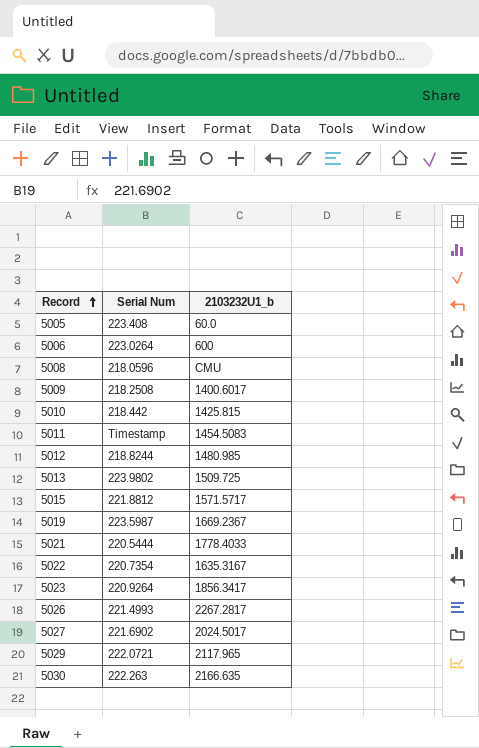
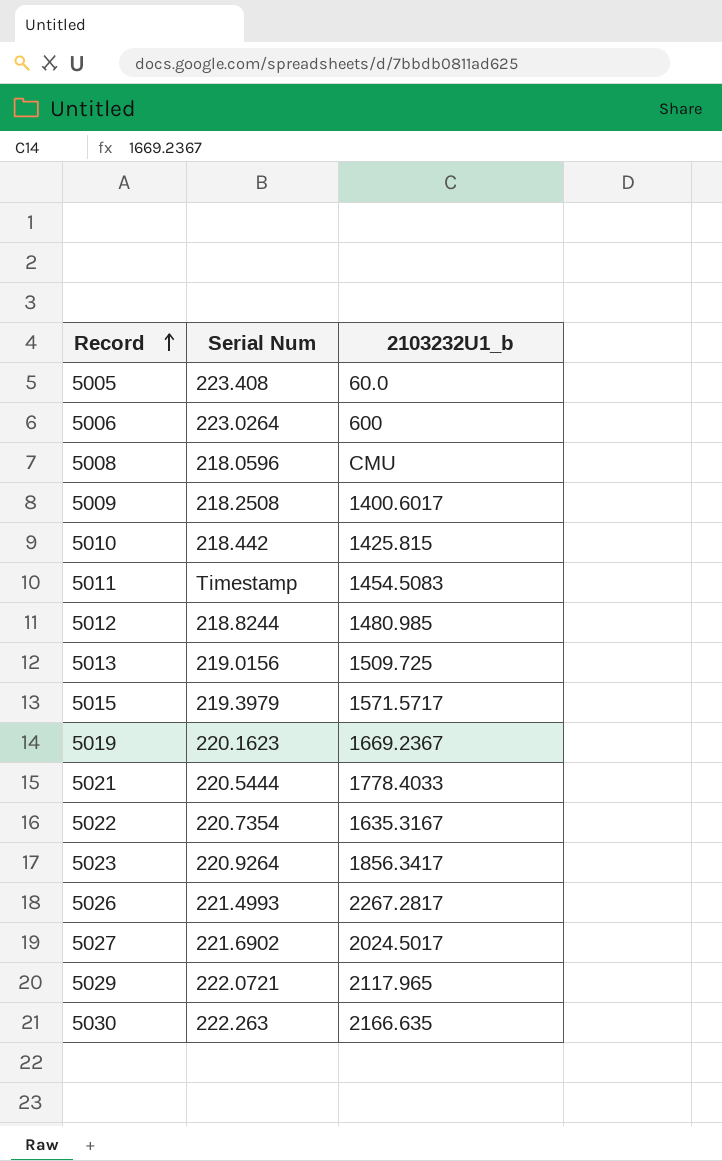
5013 | Serial Num: 223.9802 -> 219.0156
5015 | Serial Num: 221.8812 -> 219.3979
5019 | Serial Num: 223.5987 -> 220.1623

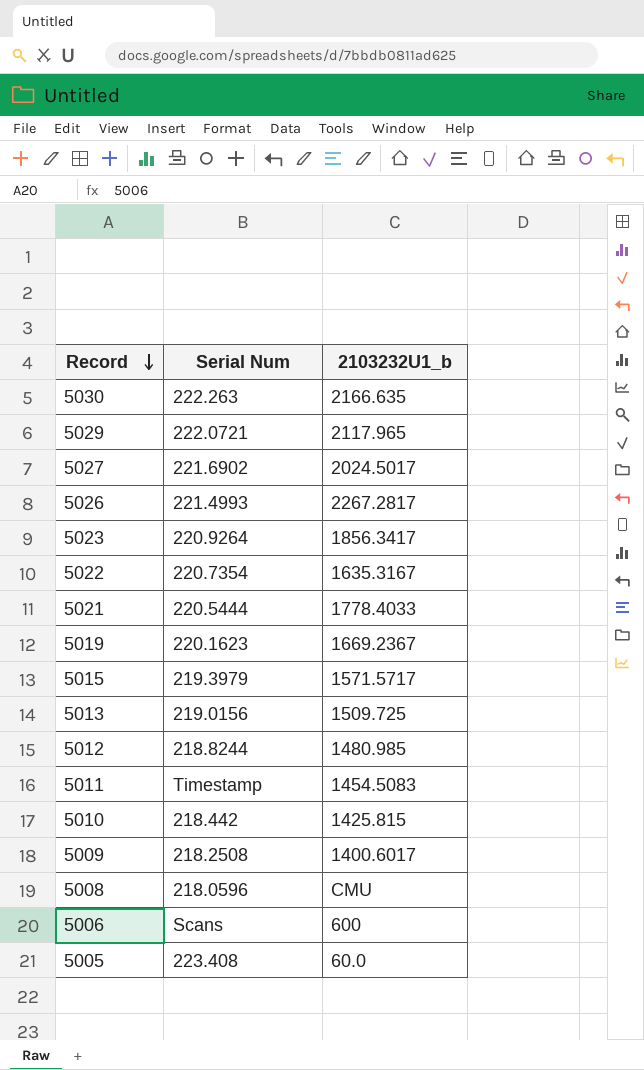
row order: Record ascending -> Record descending
5006 | Serial Num: 223.0264 -> Scans

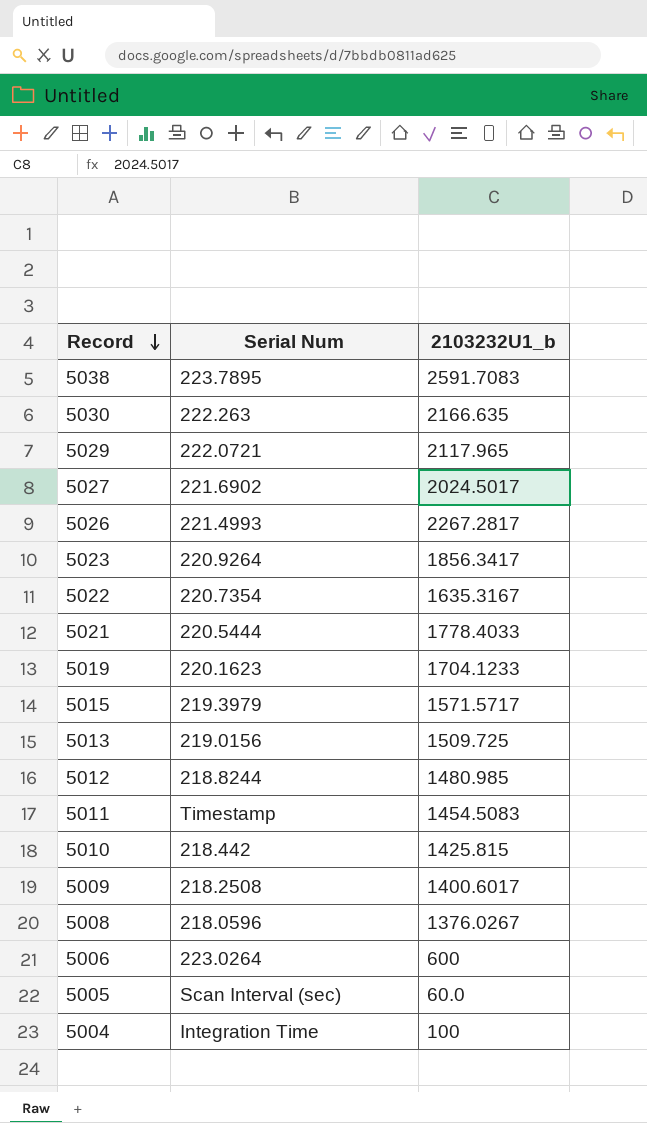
row 5038: none -> 223.7895 | 2591.7083
5019 | 2103232U1_b: 1669.2367 -> 1704.1233
5008 | 2103232U1_b: CMU -> 1376.0267
5006 | Serial Num: Scans -> 223.0264
5005 | Serial Num: 223.408 -> Scan Interval (sec)
row 5004: none -> Integration Time | 100

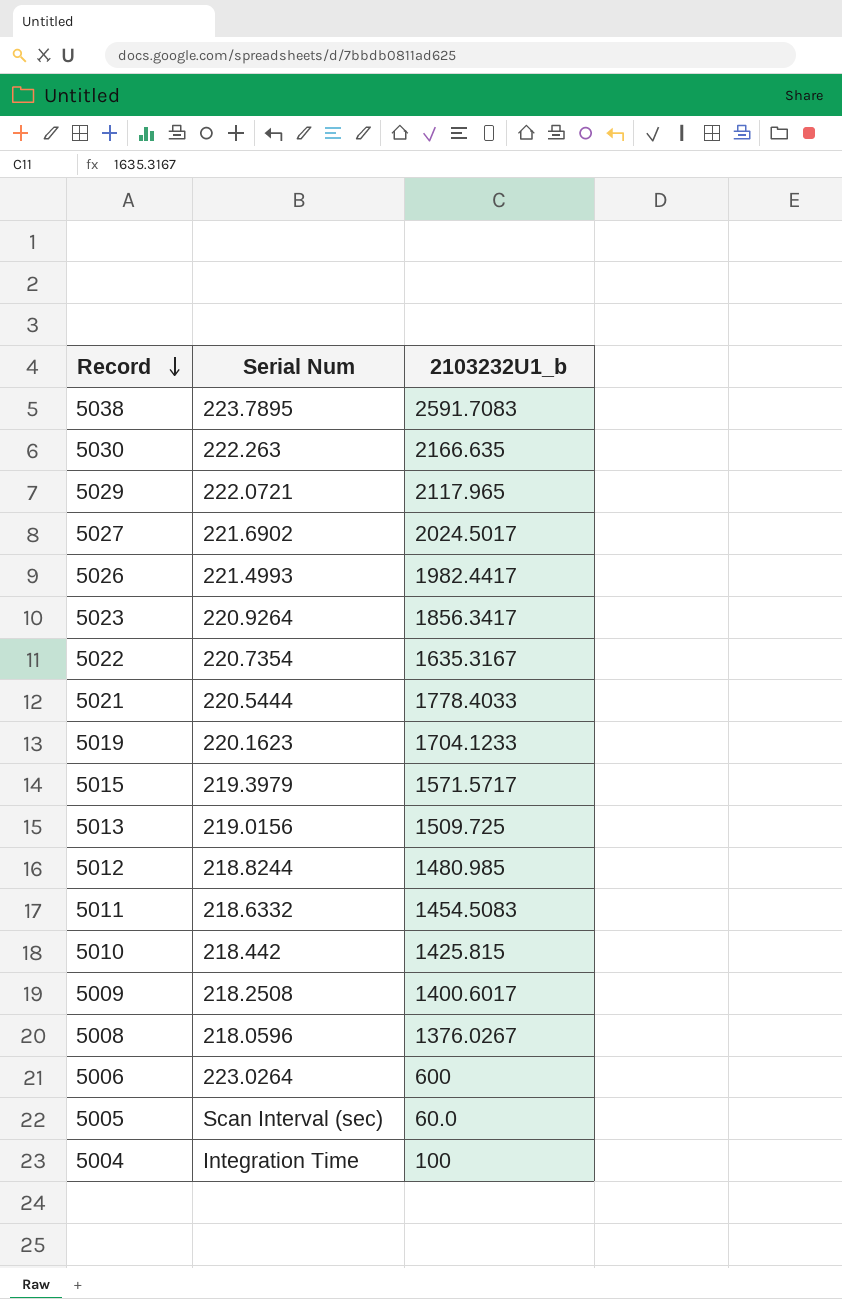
5026 | 2103232U1_b: 2267.2817 -> 1982.4417
5011 | Serial Num: Timestamp -> 218.6332

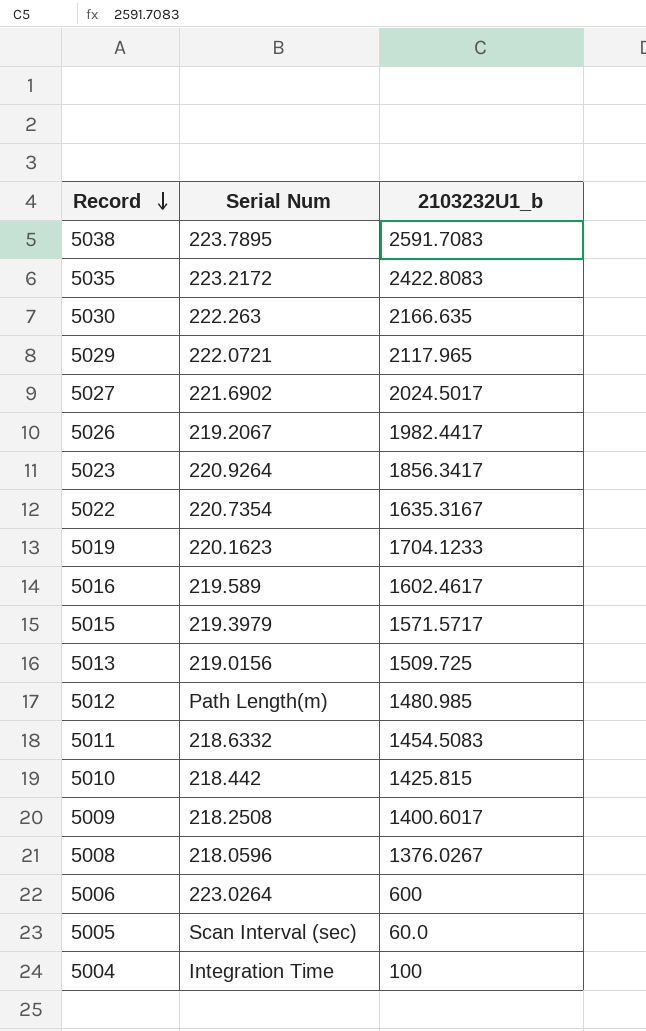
row 5021: 220.5444 | 1778.4033 -> none
row 5035: none -> 223.2172 | 2422.8083
5026 | Serial Num: 221.4993 -> 219.2067
row 5016: none -> 219.589 | 1602.4617
5012 | Serial Num: 218.8244 -> Path Length(m)

